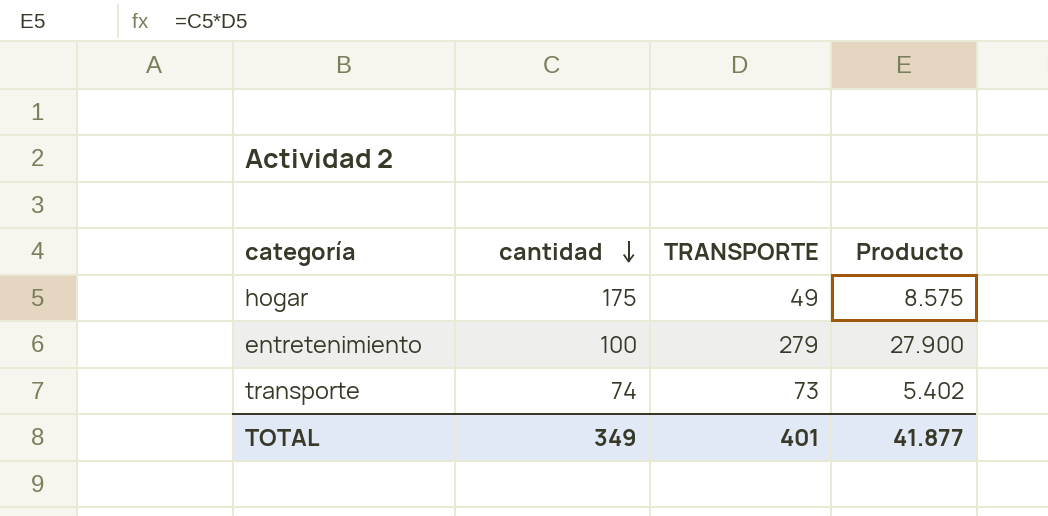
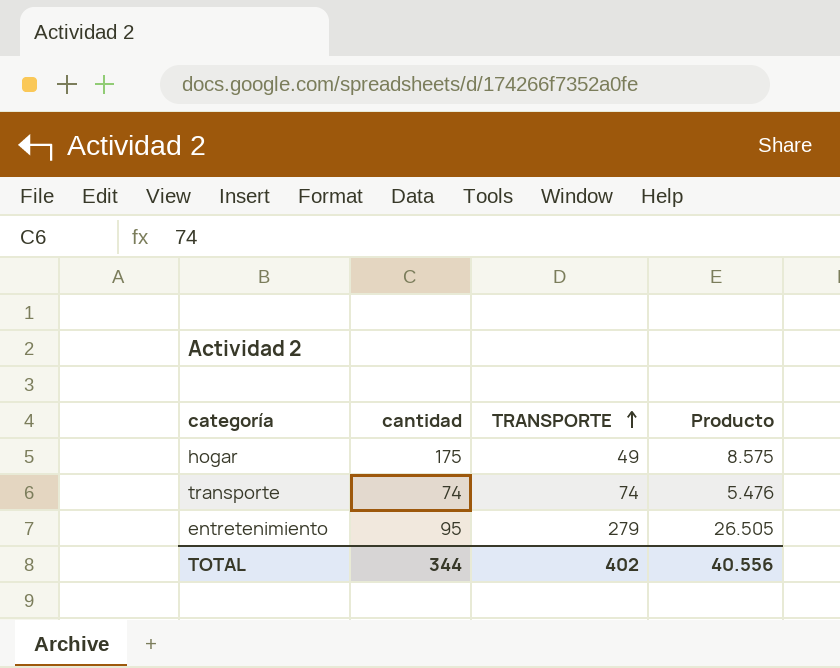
row order: cantidad descending -> TRANSPORTE ascending
transporte | TRANSPORTE: 73 -> 74
transporte | Producto: 5.402 -> 5.476
entretenimiento | cantidad: 100 -> 95
entretenimiento | Producto: 27.900 -> 26.505
TOTAL | cantidad: 349 -> 344
TOTAL | TRANSPORTE: 401 -> 402
TOTAL | Producto: 41.877 -> 40.556

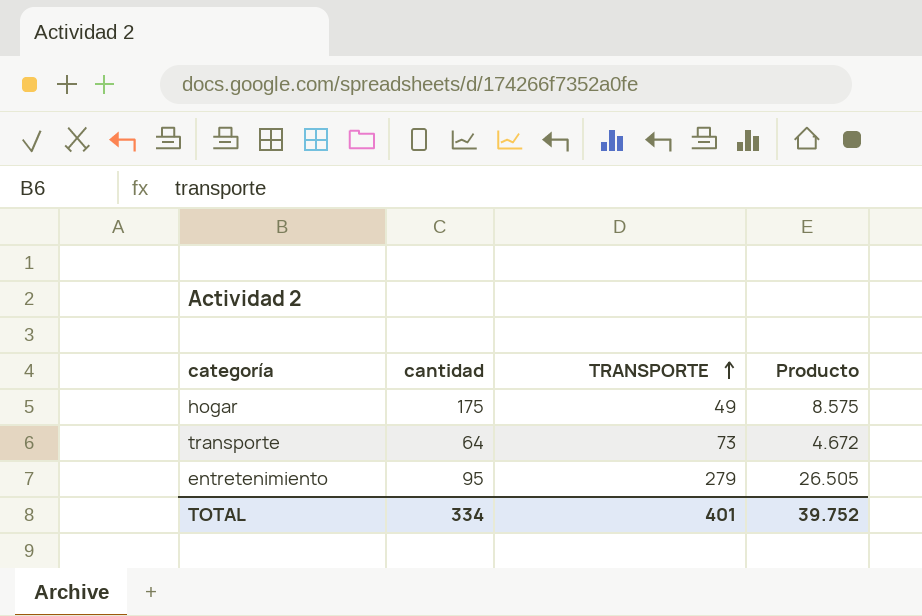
transporte | cantidad: 74 -> 64
transporte | TRANSPORTE: 74 -> 73
transporte | Producto: 5.476 -> 4.672
TOTAL | cantidad: 344 -> 334
TOTAL | TRANSPORTE: 402 -> 401
TOTAL | Producto: 40.556 -> 39.752

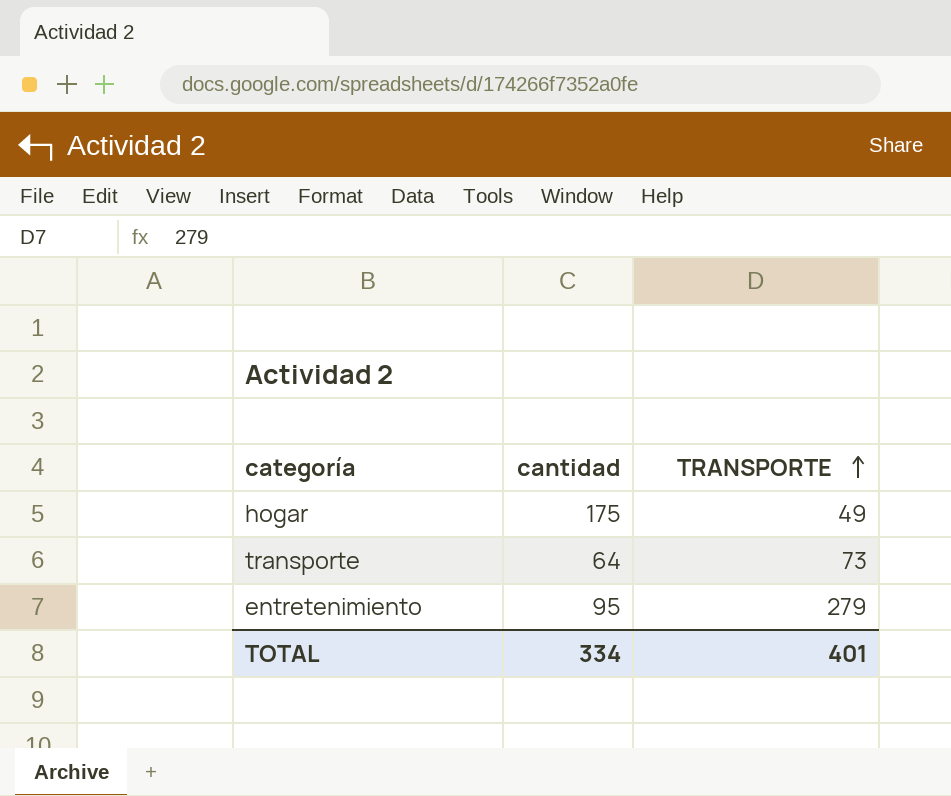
column Producto | formula: [cantidad] * [TRANSPORTE] -> none

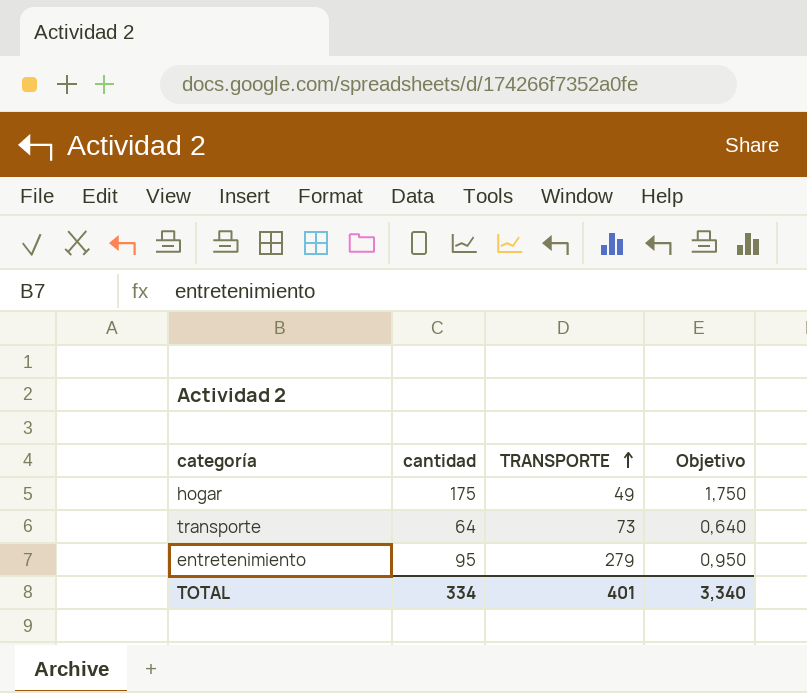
column Objetivo | formula: none -> [cantidad] * 0,01

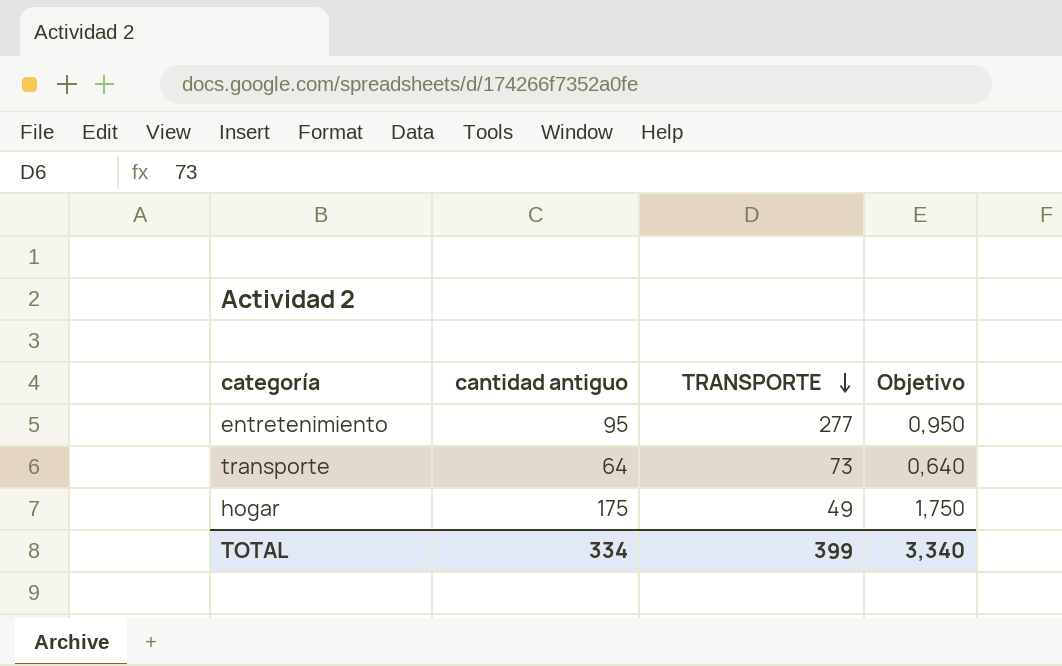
row order: TRANSPORTE ascending -> TRANSPORTE descending
column name: cantidad -> cantidad antiguo
entretenimiento | TRANSPORTE: 279 -> 277
TOTAL | TRANSPORTE: 401 -> 399

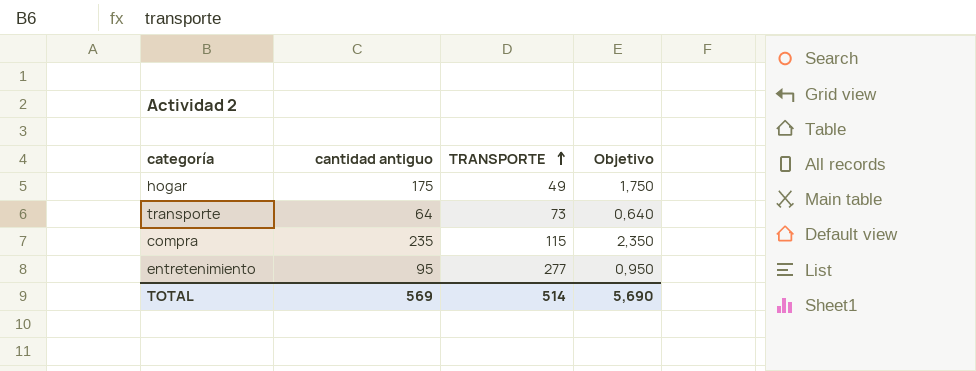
row order: TRANSPORTE descending -> TRANSPORTE ascending
row compra: none -> 235 | 115 | 2,350
TOTAL | cantidad antiguo: 334 -> 569
TOTAL | TRANSPORTE: 399 -> 514
TOTAL | Objetivo: 3,340 -> 5,690

